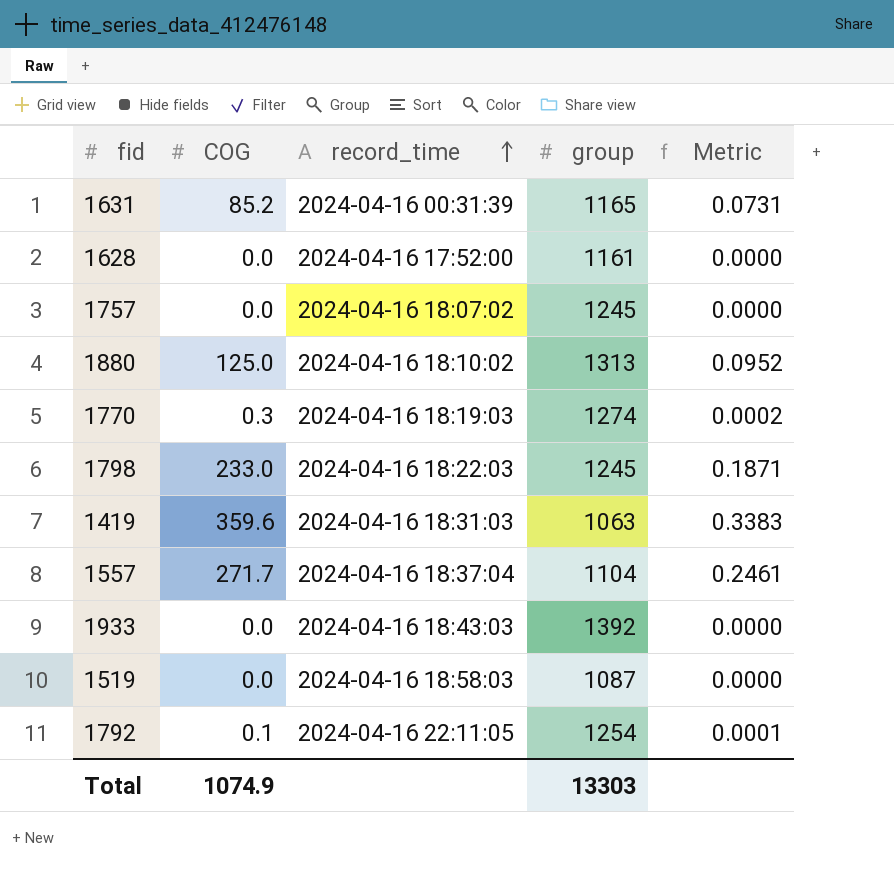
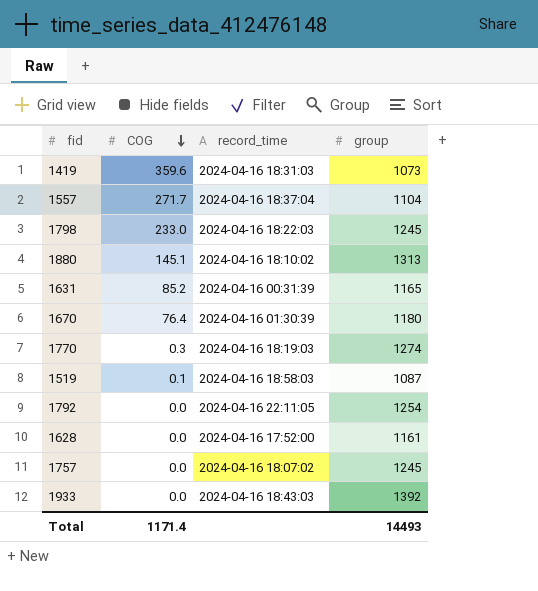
row order: record_time ascending -> COG descending
column Metric | formula: [COG] / [group] -> none
1419 | group: 1063 -> 1073
1880 | COG: 125.0 -> 145.1
row 1670: none -> 76.4 | 2024-04-16 01:30:39 | 1180
1519 | COG: 0.0 -> 0.1
1792 | COG: 0.1 -> 0.0
Total | COG: 1074.9 -> 1171.4
Total | group: 13303 -> 14493

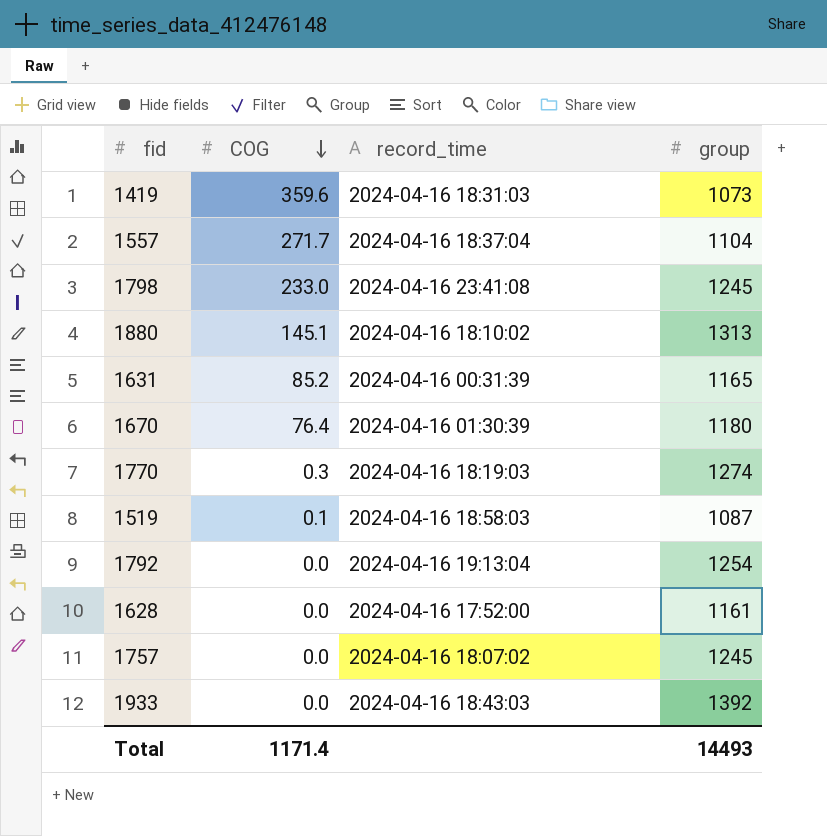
1798 | record_time: 2024-04-16 18:22:03 -> 2024-04-16 23:41:08
1792 | record_time: 2024-04-16 22:11:05 -> 2024-04-16 19:13:04

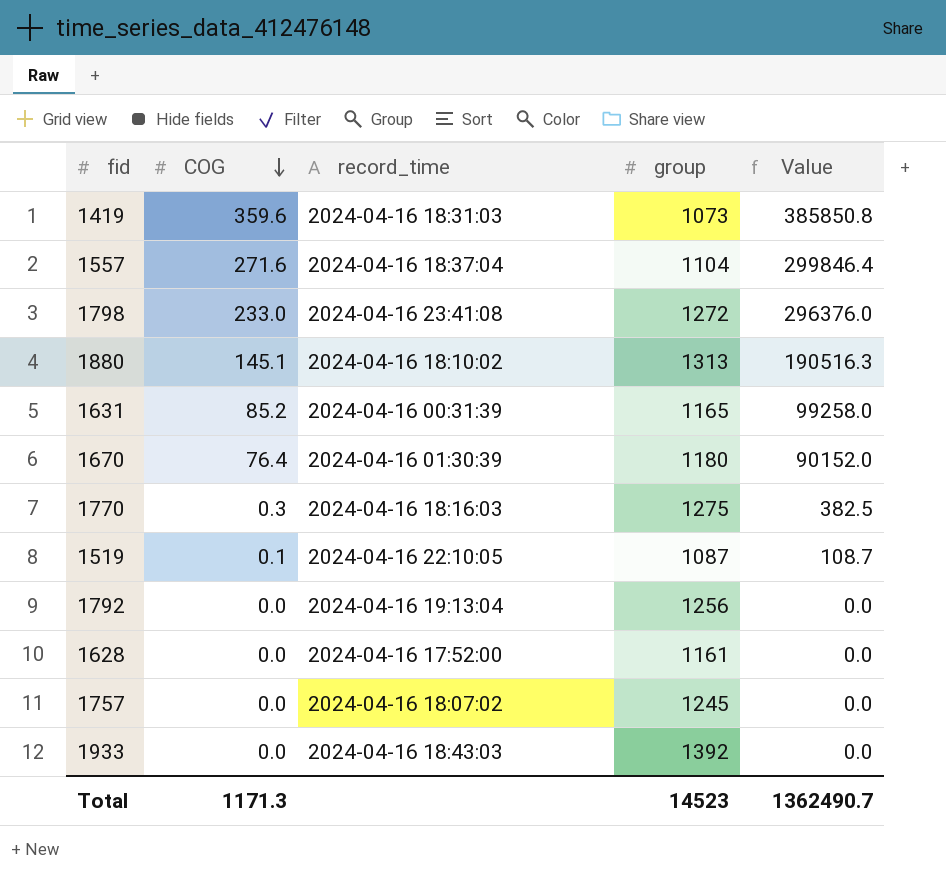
column Value | formula: none -> [COG] * [group]
1557 | COG: 271.7 -> 271.6
1798 | group: 1245 -> 1272
1770 | record_time: 2024-04-16 18:19:03 -> 2024-04-16 18:16:03
1770 | group: 1274 -> 1275
1519 | record_time: 2024-04-16 18:58:03 -> 2024-04-16 22:10:05
1792 | group: 1254 -> 1256
Total | COG: 1171.4 -> 1171.3
Total | group: 14493 -> 14523

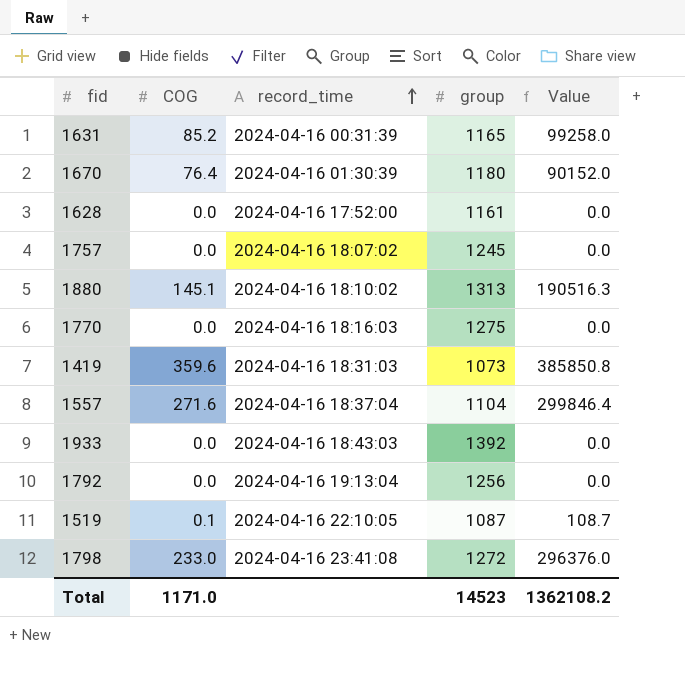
row order: COG descending -> record_time ascending
1770 | COG: 0.3 -> 0.0
1770 | Value: 382.5 -> 0.0
Total | COG: 1171.3 -> 1171.0
Total | Value: 1362490.7 -> 1362108.2

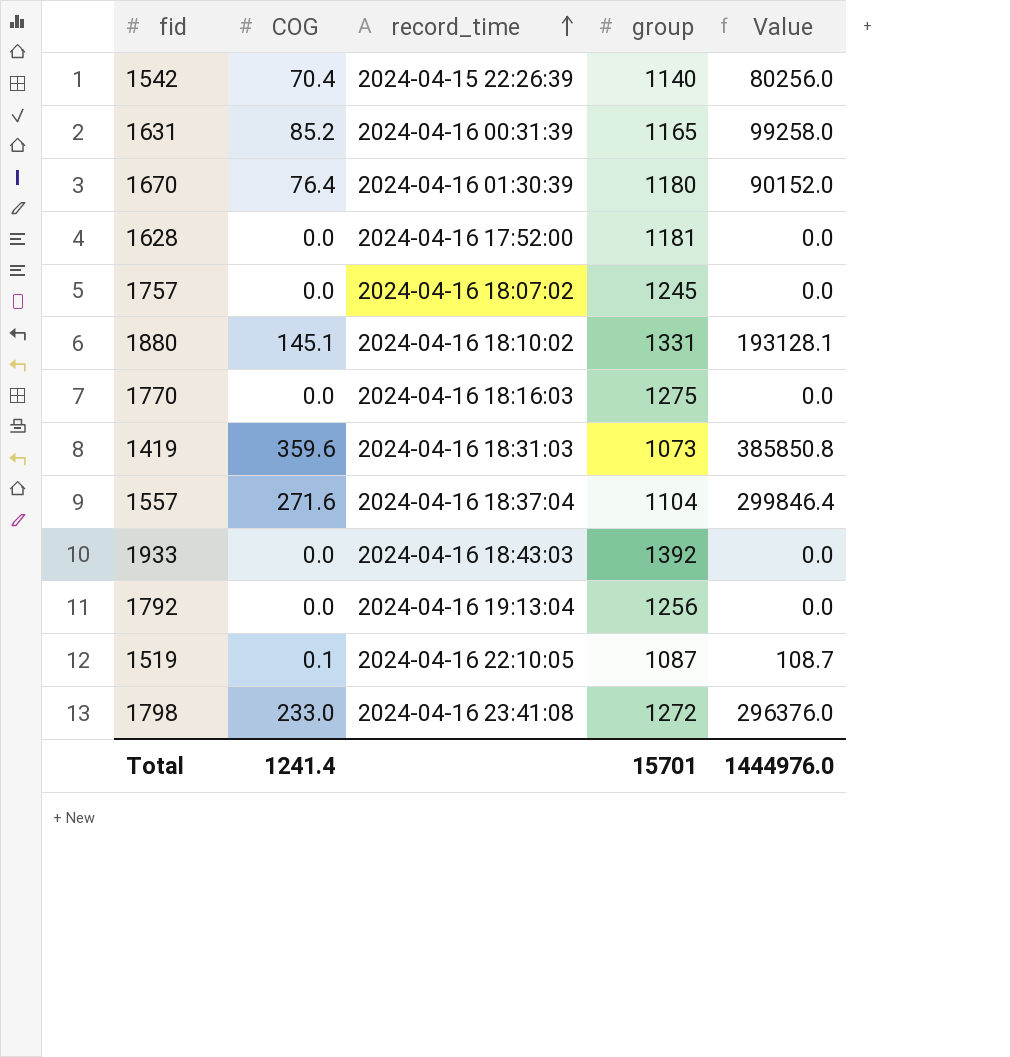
row 1542: none -> 70.4 | 2024-04-15 22:26:39 | 1140 | 80256.0
1628 | group: 1161 -> 1181
1880 | group: 1313 -> 1331
1880 | Value: 190516.3 -> 193128.1
Total | COG: 1171.0 -> 1241.4
Total | group: 14523 -> 15701
Total | Value: 1362108.2 -> 1444976.0

